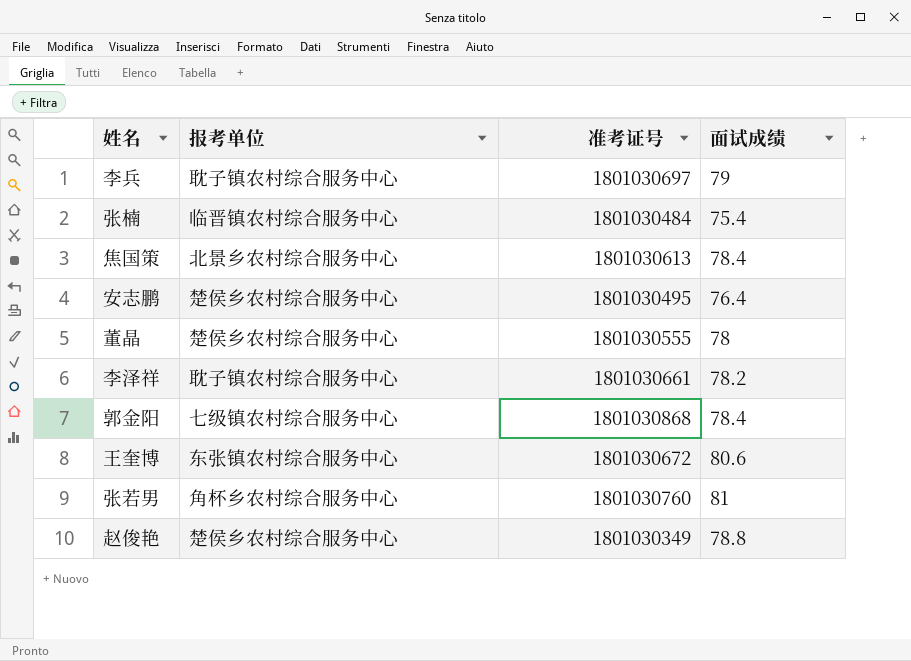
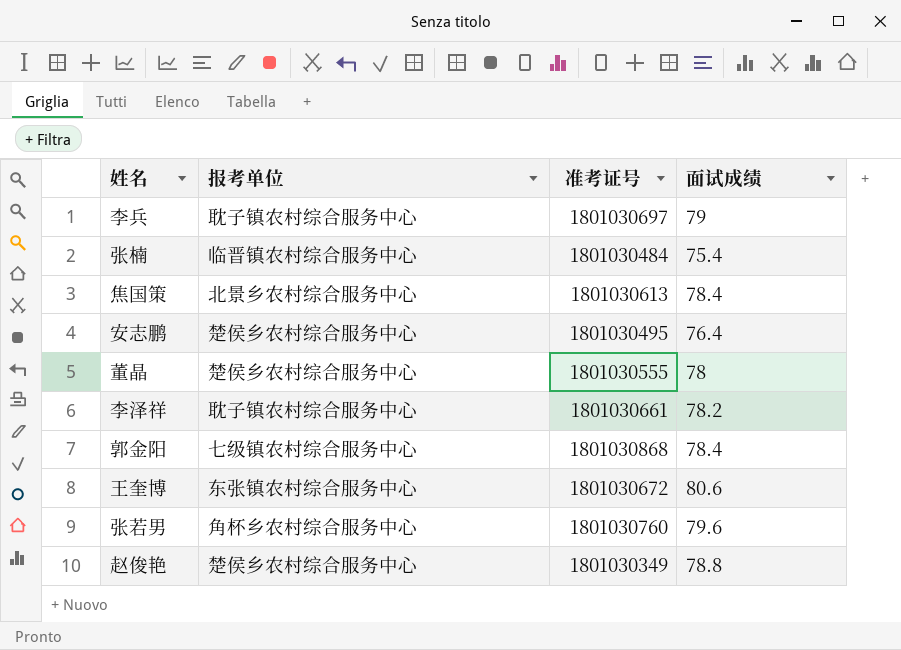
张若男 | 面试成绩: 81 -> 79.6

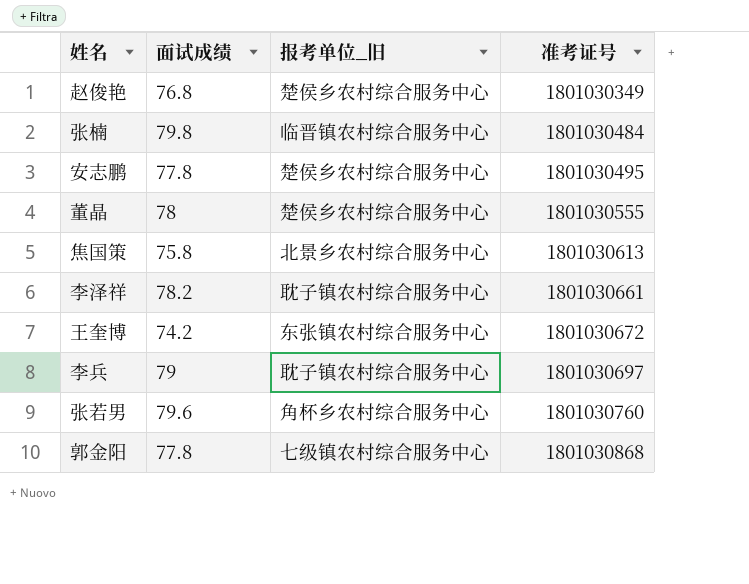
row order: none -> 准考证号 ascending
column 面试成绩 | position: 4 -> 2
column name: 报考单位 -> 报考单位_旧
赵俊艳 | 面试成绩: 78.8 -> 76.8
张楠 | 面试成绩: 75.4 -> 79.8
安志鹏 | 面试成绩: 76.4 -> 77.8
焦国策 | 面试成绩: 78.4 -> 75.8
王奎博 | 面试成绩: 80.6 -> 74.2
郭金阳 | 面试成绩: 78.4 -> 77.8

